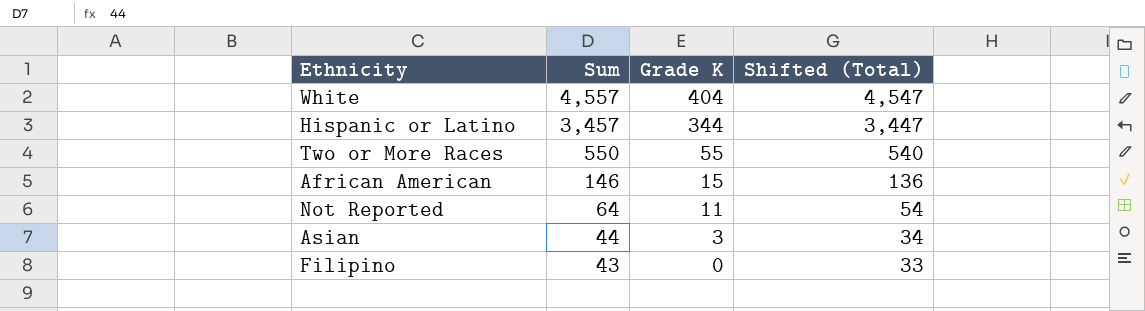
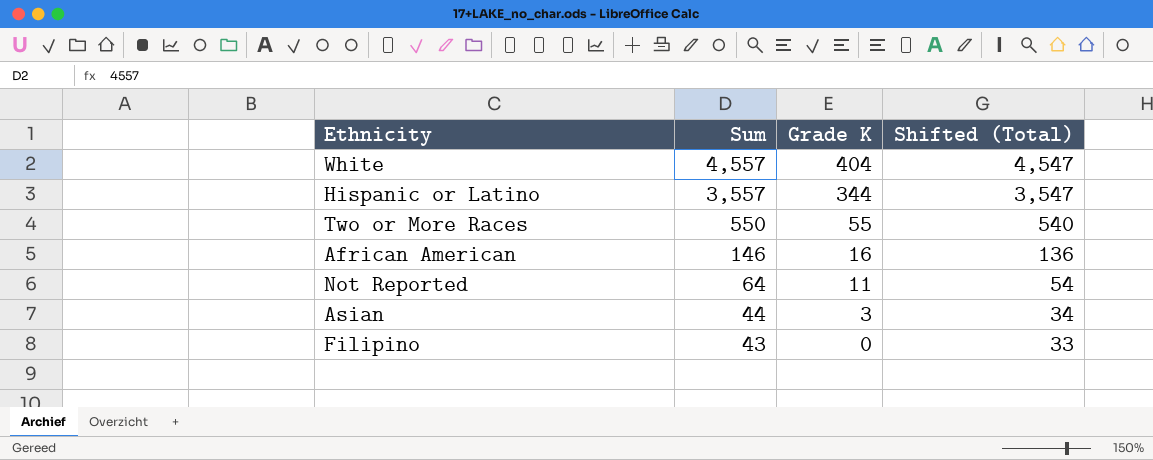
Hispanic or Latino | Sum: 3,457 -> 3,557
Hispanic or Latino | Shifted (Total): 3,447 -> 3,547
African American | Grade K: 15 -> 16

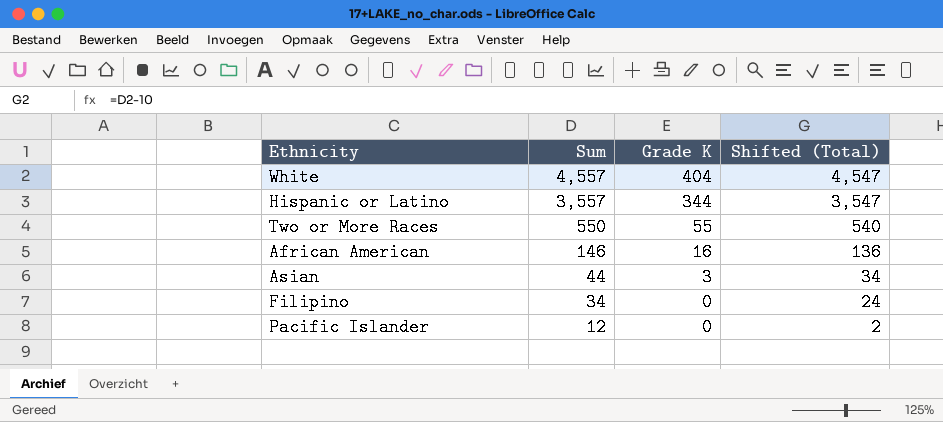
row Not Reported: 64 | 11 | 54 -> none
Filipino | Sum: 43 -> 34
Filipino | Shifted (Total): 33 -> 24
row Pacific Islander: none -> 12 | 0 | 2

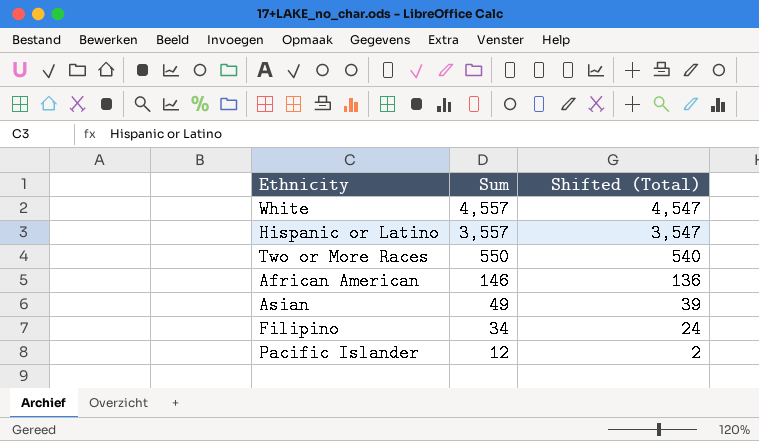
column Grade K | position: 3 -> none
Asian | Sum: 44 -> 49
Asian | Shifted (Total): 34 -> 39

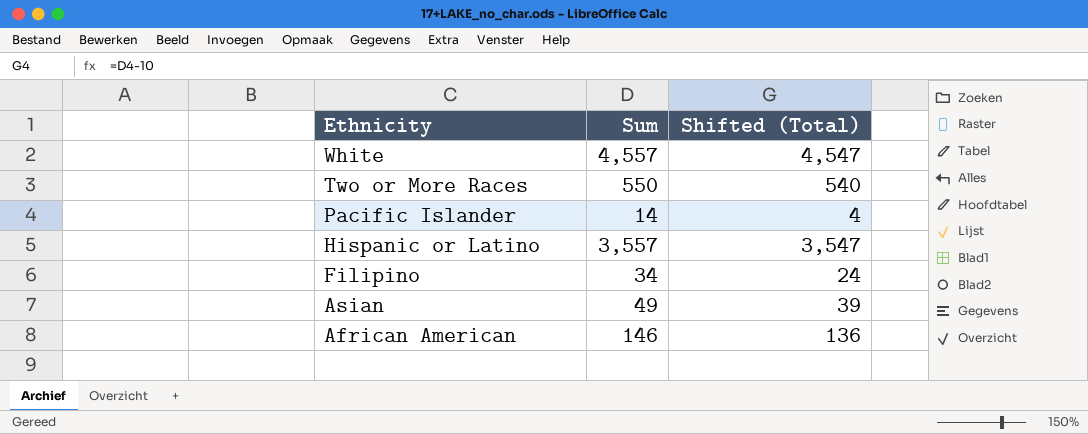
row order: Sum descending -> Ethnicity descending
Pacific Islander | Sum: 12 -> 14
Pacific Islander | Shifted (Total): 2 -> 4

